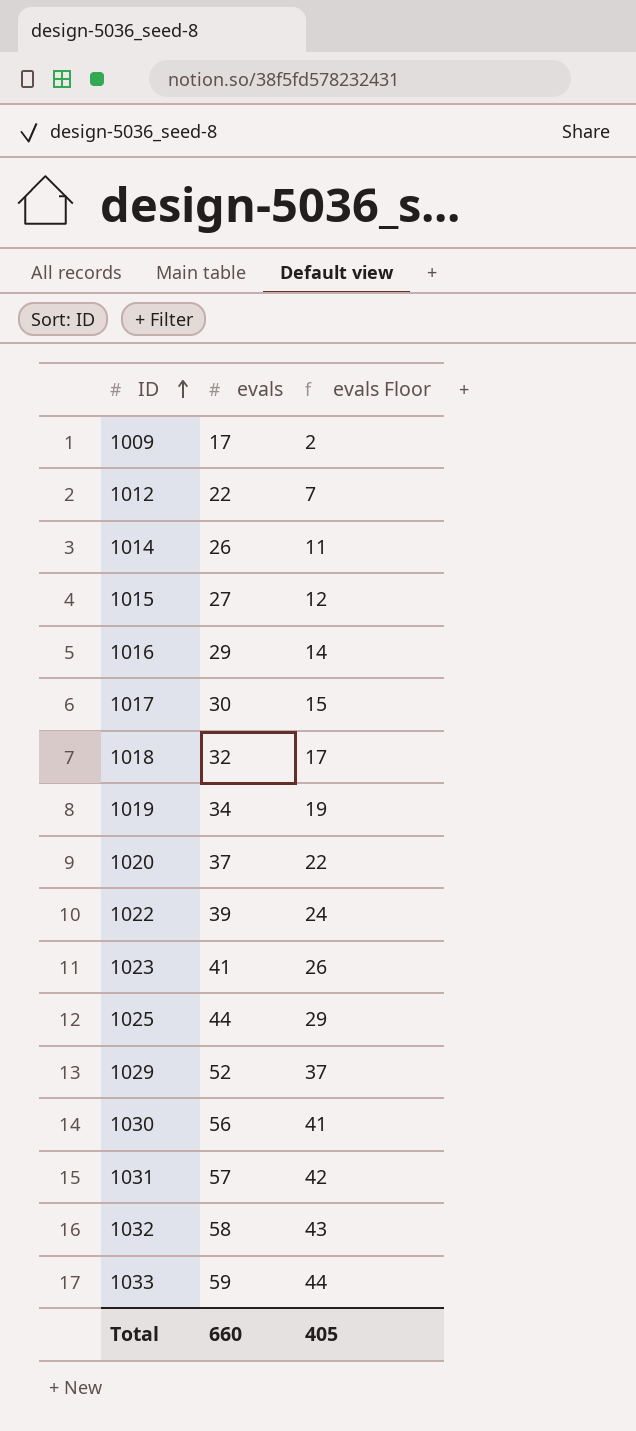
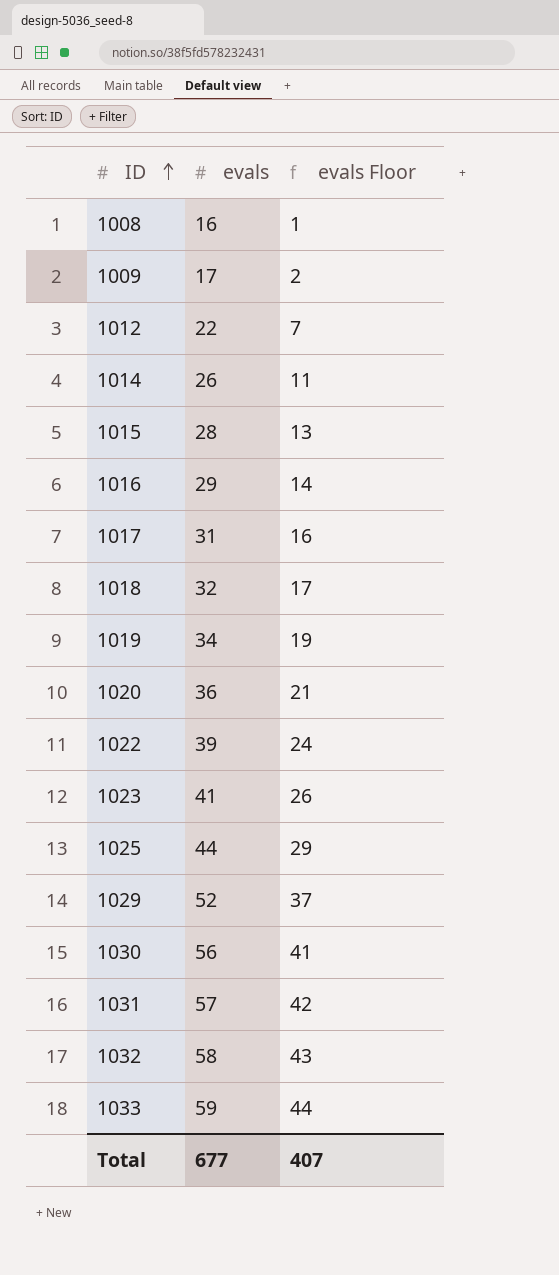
row 1008: none -> 16 | 1
1015 | evals: 27 -> 28
1015 | evals Floor: 12 -> 13
1017 | evals: 30 -> 31
1017 | evals Floor: 15 -> 16
1020 | evals: 37 -> 36
1020 | evals Floor: 22 -> 21
Total | evals: 660 -> 677
Total | evals Floor: 405 -> 407

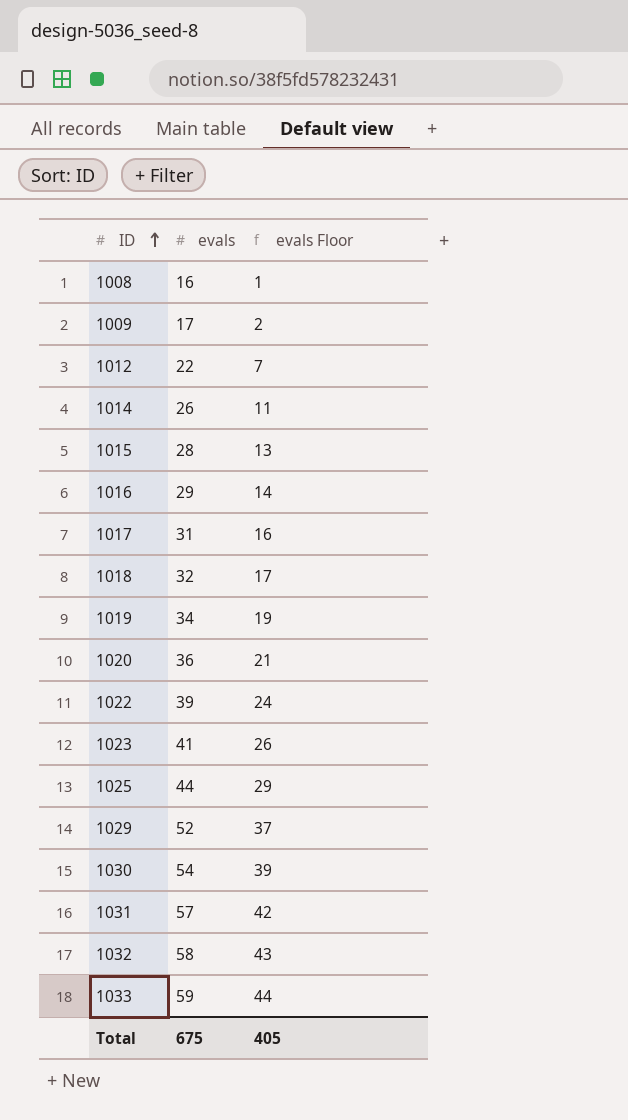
1030 | evals: 56 -> 54
1030 | evals Floor: 41 -> 39
Total | evals: 677 -> 675
Total | evals Floor: 407 -> 405

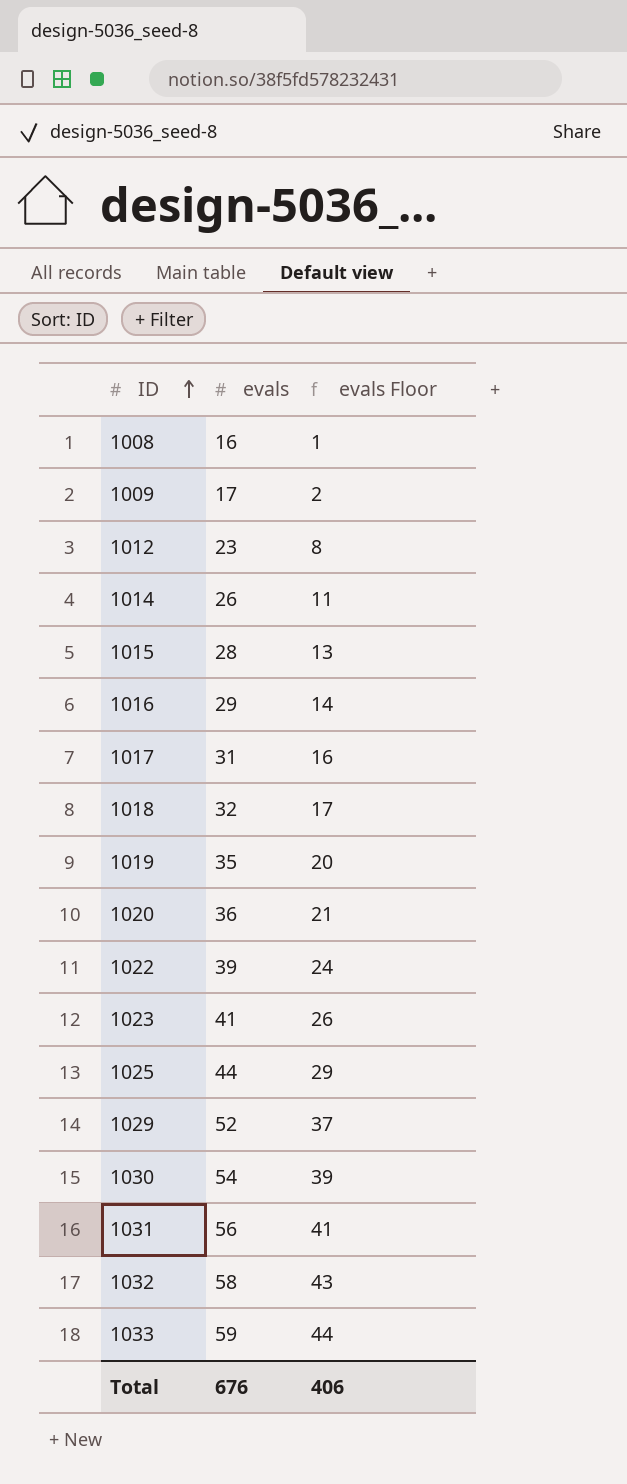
1012 | evals: 22 -> 23
1012 | evals Floor: 7 -> 8
1019 | evals: 34 -> 35
1019 | evals Floor: 19 -> 20
1031 | evals: 57 -> 56
1031 | evals Floor: 42 -> 41
Total | evals: 675 -> 676
Total | evals Floor: 405 -> 406

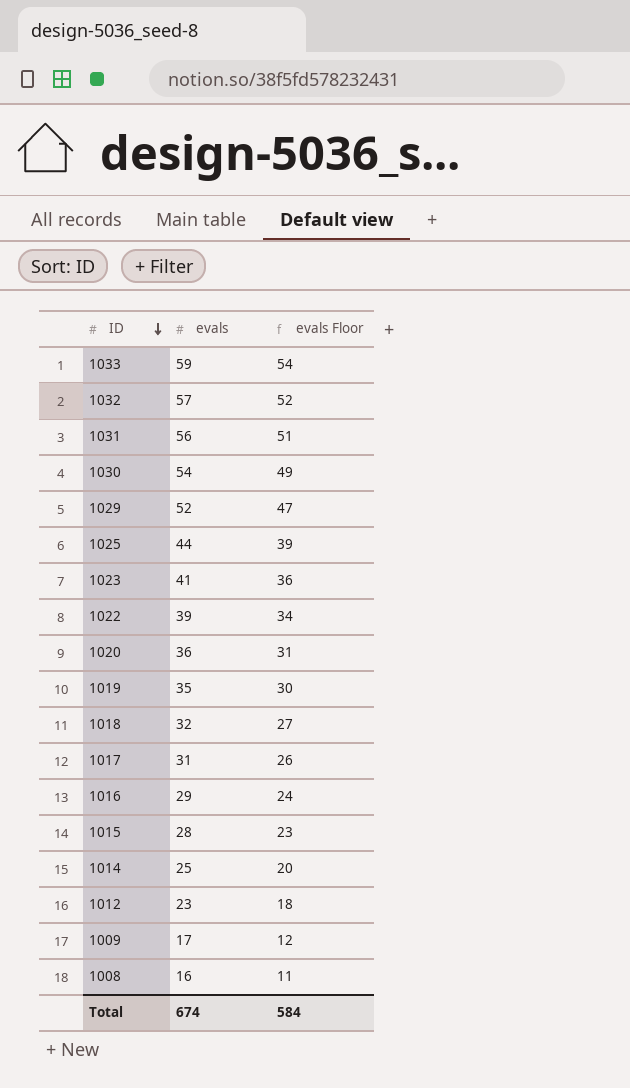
row order: ID ascending -> ID descending
column evals Floor | formula: [evals] - 15 -> [evals] - 5
1032 | evals: 58 -> 57
1014 | evals: 26 -> 25
Total | evals: 676 -> 674
Total | evals Floor: 406 -> 584

